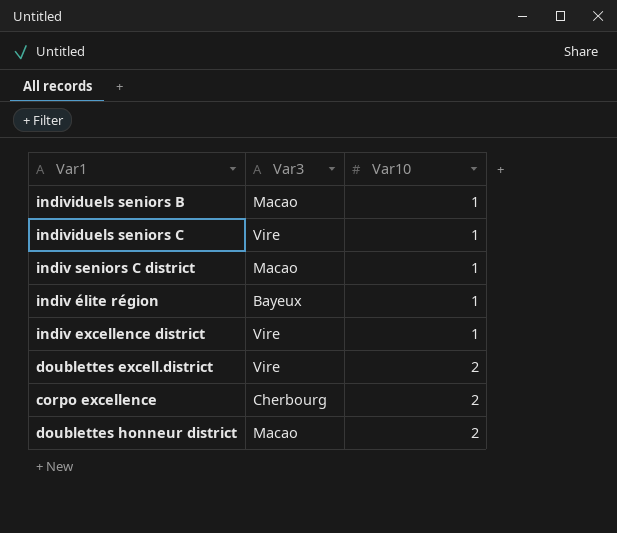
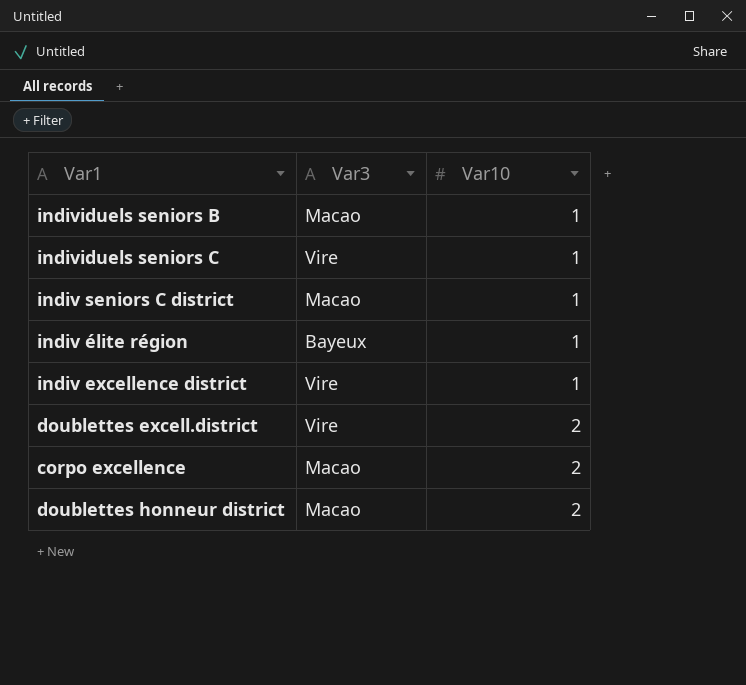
corpo excellence | Var3: Cherbourg -> Macao

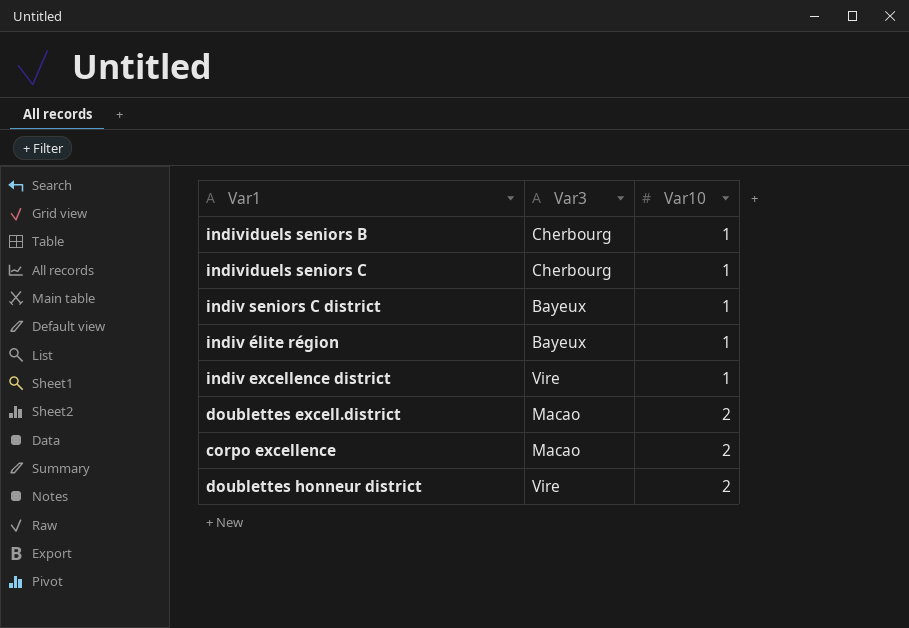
individuels seniors B | Var3: Macao -> Cherbourg
individuels seniors C | Var3: Vire -> Cherbourg
indiv seniors C district | Var3: Macao -> Bayeux
doublettes excell.district | Var3: Vire -> Macao
doublettes honneur district | Var3: Macao -> Vire

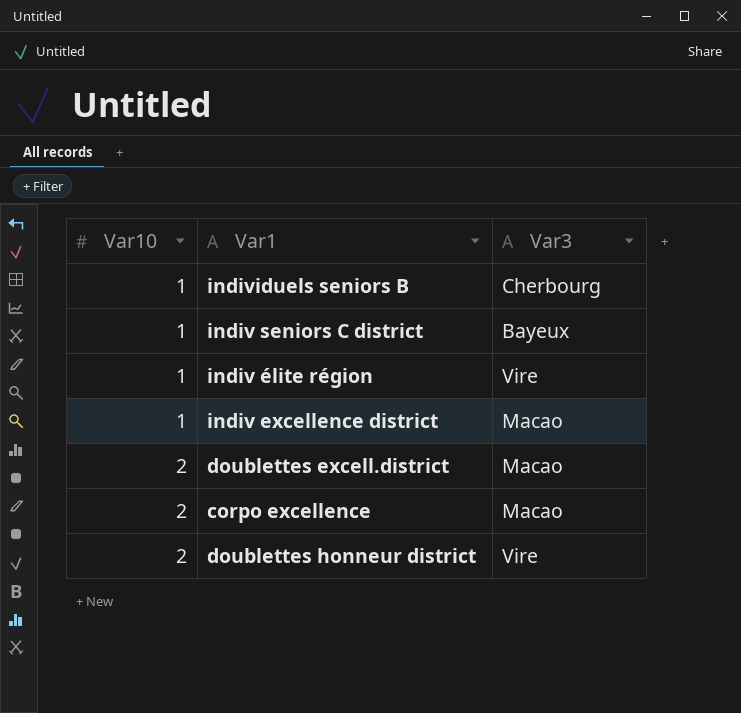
column Var10 | position: 3 -> 1
row individuels seniors C: Cherbourg | 1 -> none
indiv élite région | Var3: Bayeux -> Vire
indiv excellence district | Var3: Vire -> Macao

